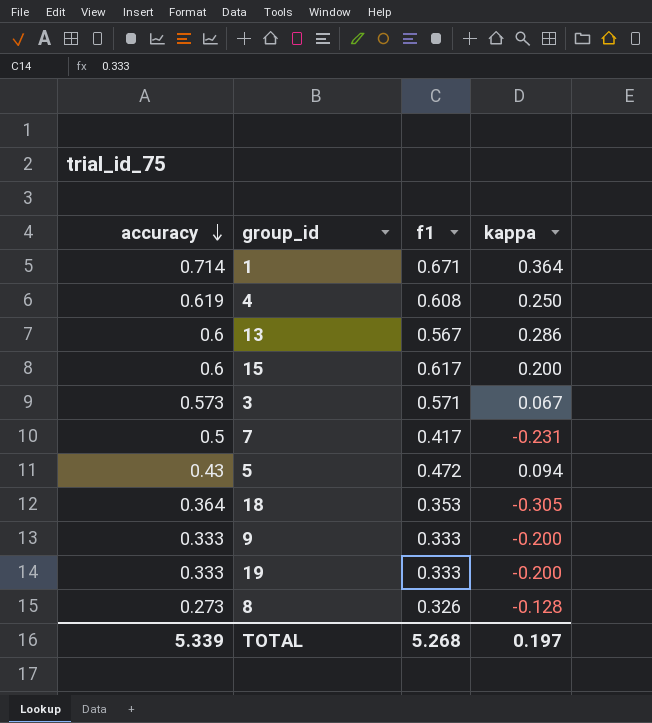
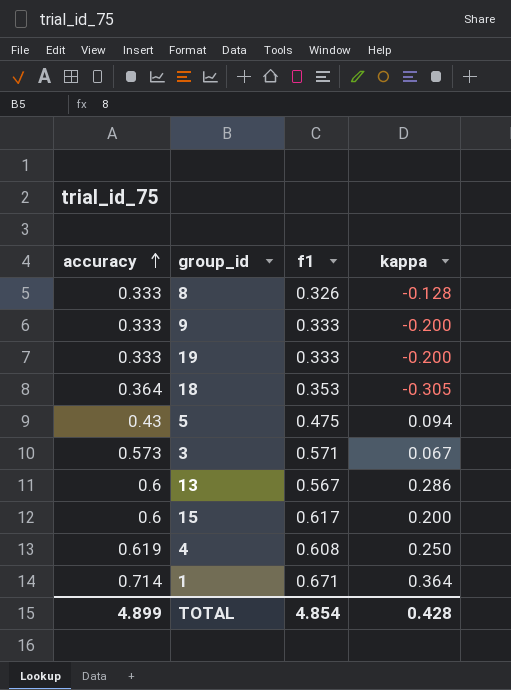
row order: accuracy descending -> accuracy ascending
row 7: 0.5 | 0.417 | -0.231 -> none
8 | accuracy: 0.273 -> 0.333
5 | f1: 0.472 -> 0.475
TOTAL | accuracy: 5.339 -> 4.899
TOTAL | f1: 5.268 -> 4.854
TOTAL | kappa: 0.197 -> 0.428

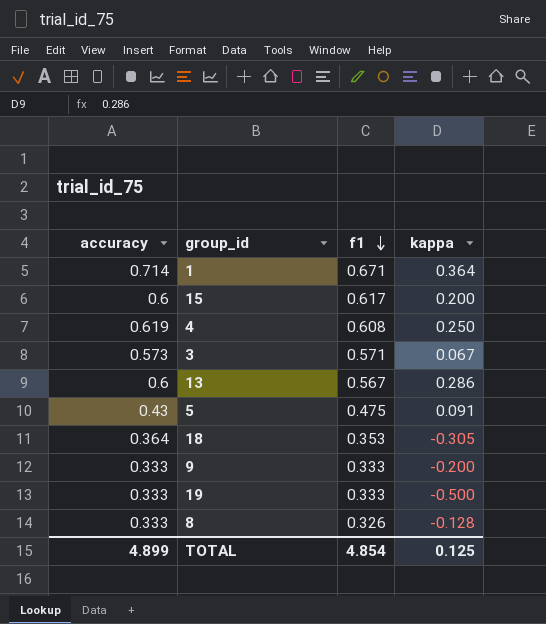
row order: accuracy ascending -> f1 descending
5 | kappa: 0.094 -> 0.091
19 | kappa: -0.200 -> -0.500
TOTAL | kappa: 0.428 -> 0.125

